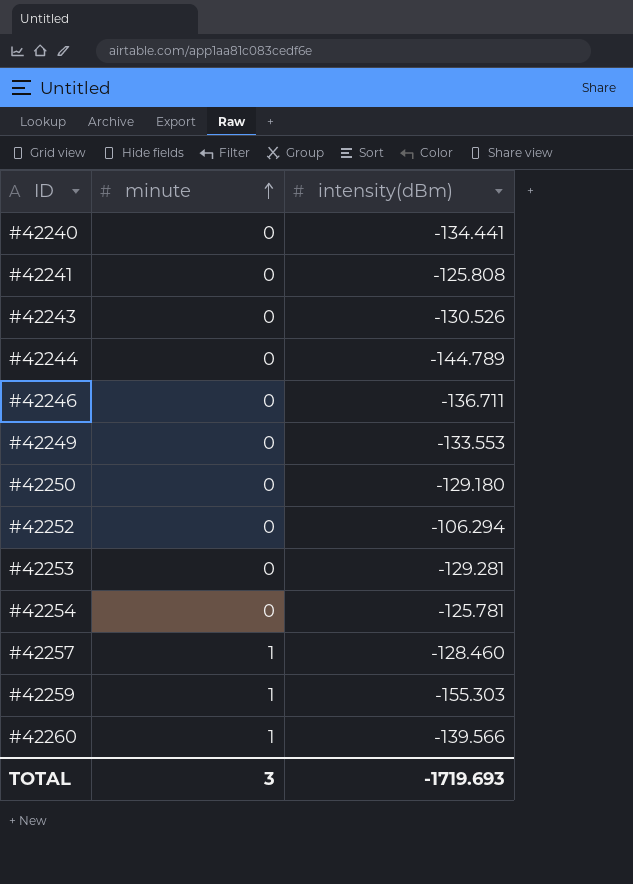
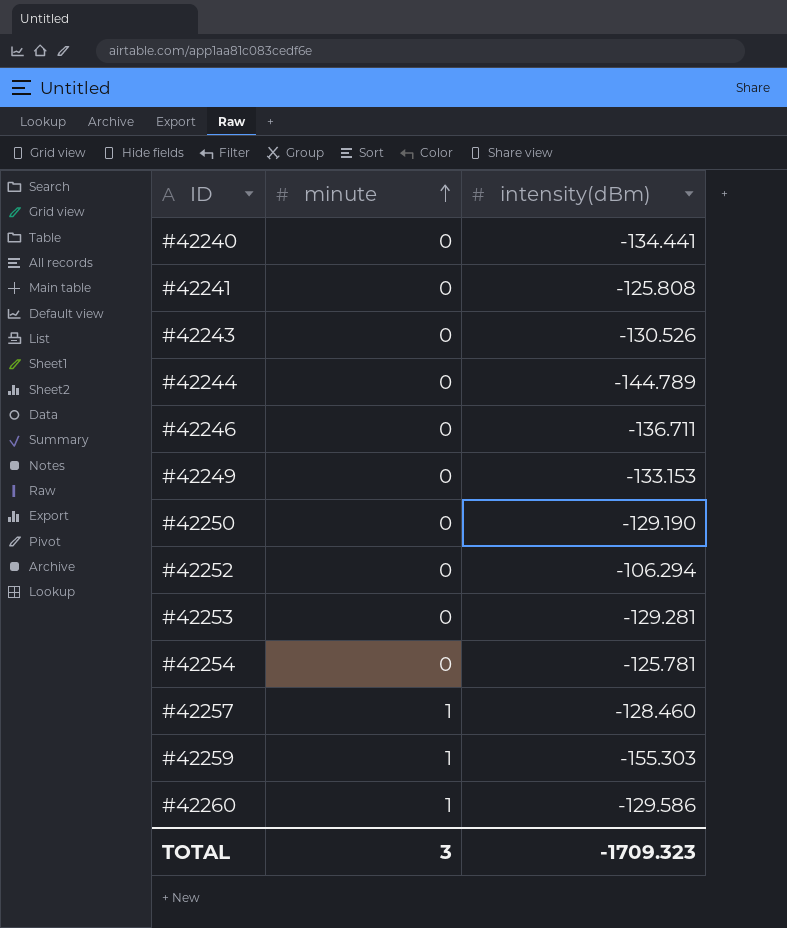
#42249 | intensity(dBm): -133.553 -> -133.153
#42250 | intensity(dBm): -129.180 -> -129.190
#42260 | intensity(dBm): -139.566 -> -129.586
TOTAL | intensity(dBm): -1719.693 -> -1709.323

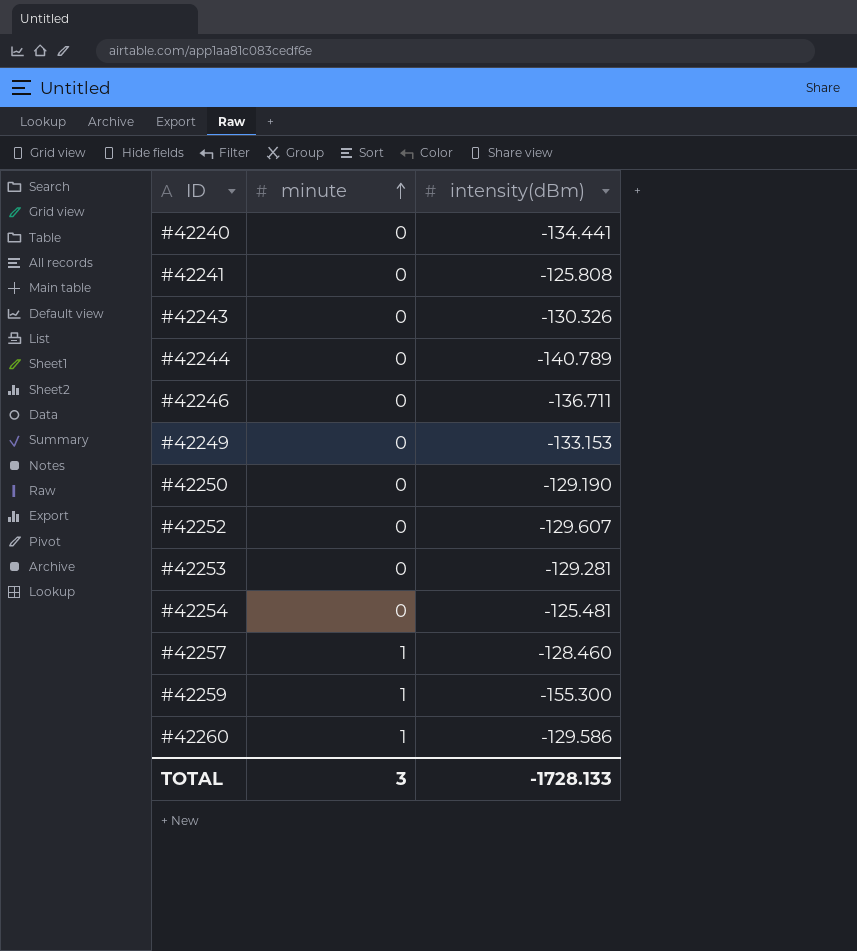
#42243 | intensity(dBm): -130.526 -> -130.326
#42244 | intensity(dBm): -144.789 -> -140.789
#42252 | intensity(dBm): -106.294 -> -129.607
#42254 | intensity(dBm): -125.781 -> -125.481
#42259 | intensity(dBm): -155.303 -> -155.300
TOTAL | intensity(dBm): -1709.323 -> -1728.133

